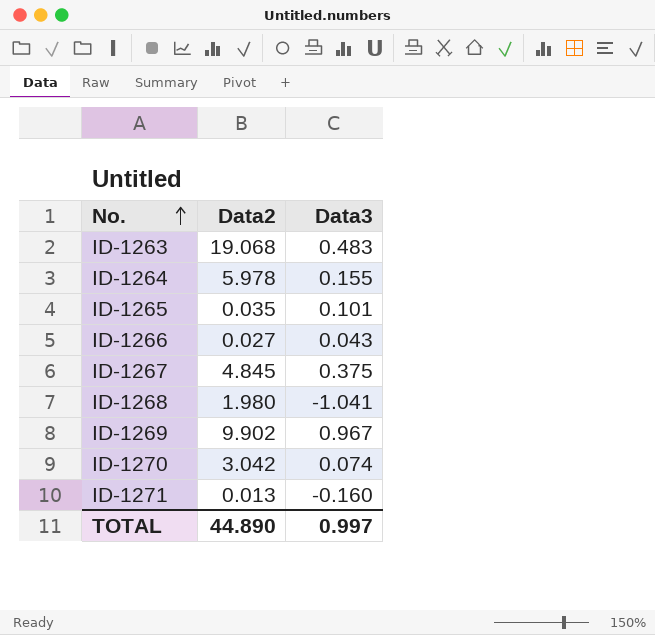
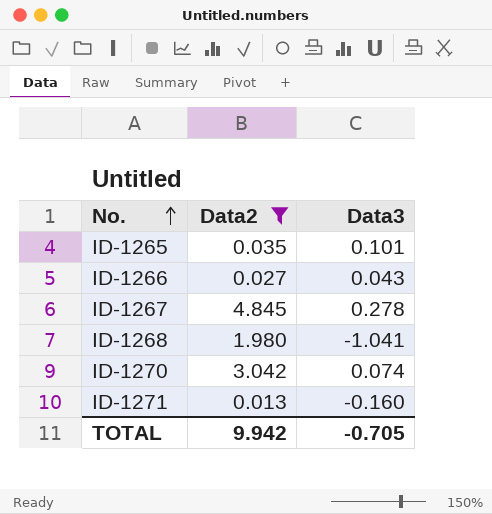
filter: none -> Data2 <= 4.845
ID-1267 | Data3: 0.375 -> 0.278
TOTAL | Data2: 44.890 -> 9.942
TOTAL | Data3: 0.997 -> -0.705

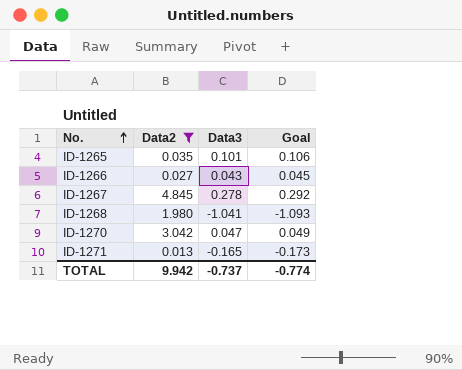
column Goal | formula: none -> [Data3] * 1.05
ID-1270 | Data3: 0.074 -> 0.047
ID-1271 | Data3: -0.160 -> -0.165
TOTAL | Data3: -0.705 -> -0.737

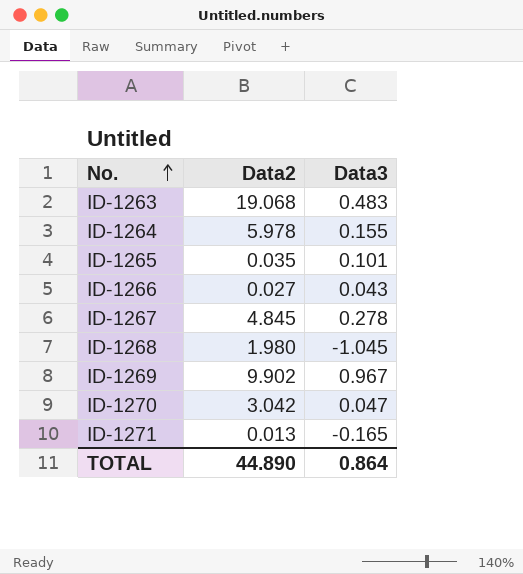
filter: Data2 <= 4.845 -> none
column Goal | formula: [Data3] * 1.05 -> none
ID-1268 | Data3: -1.041 -> -1.045
TOTAL | Data2: 9.942 -> 44.890
TOTAL | Data3: -0.737 -> 0.864

